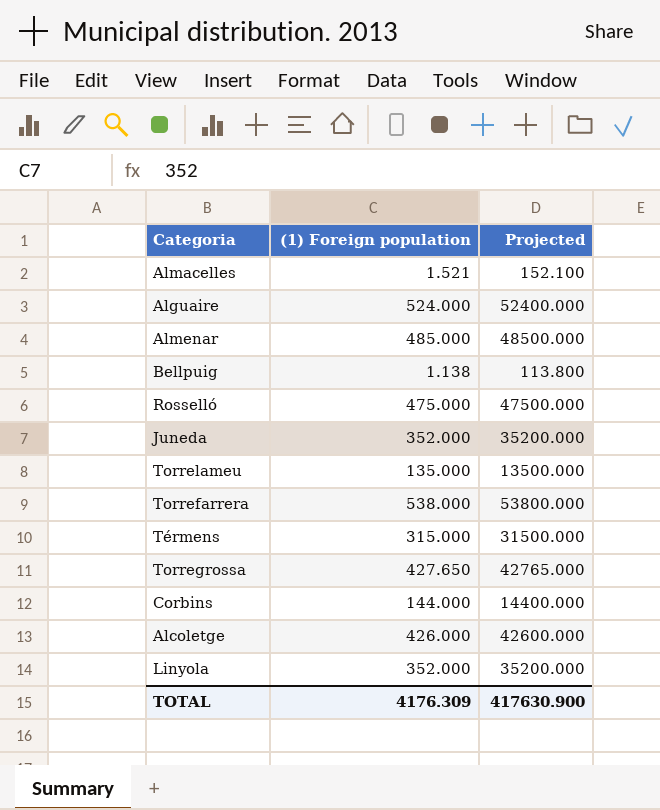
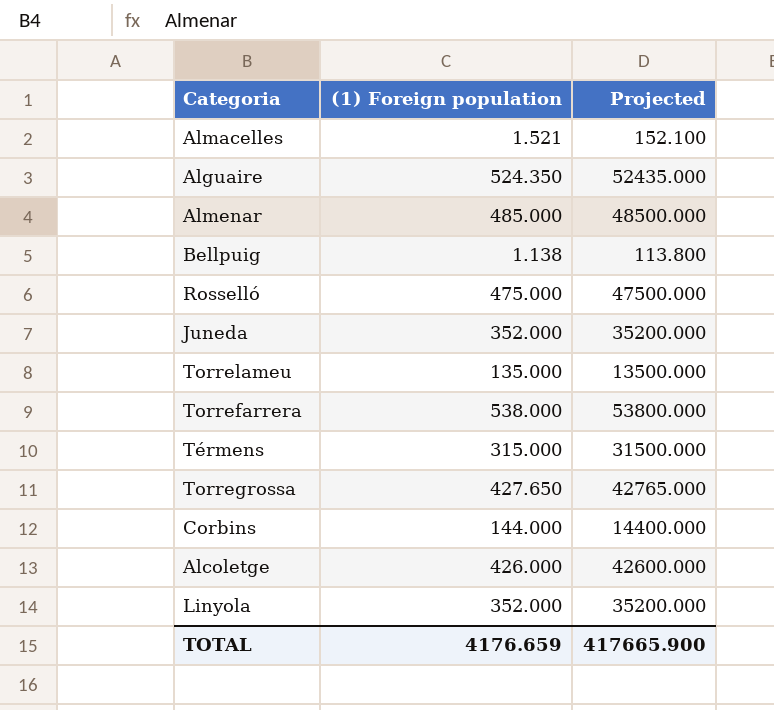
Alguaire | (1) Foreign population: 524.000 -> 524.350
Alguaire | Projected: 52400.000 -> 52435.000
TOTAL | (1) Foreign population: 4176.309 -> 4176.659
TOTAL | Projected: 417630.900 -> 417665.900

